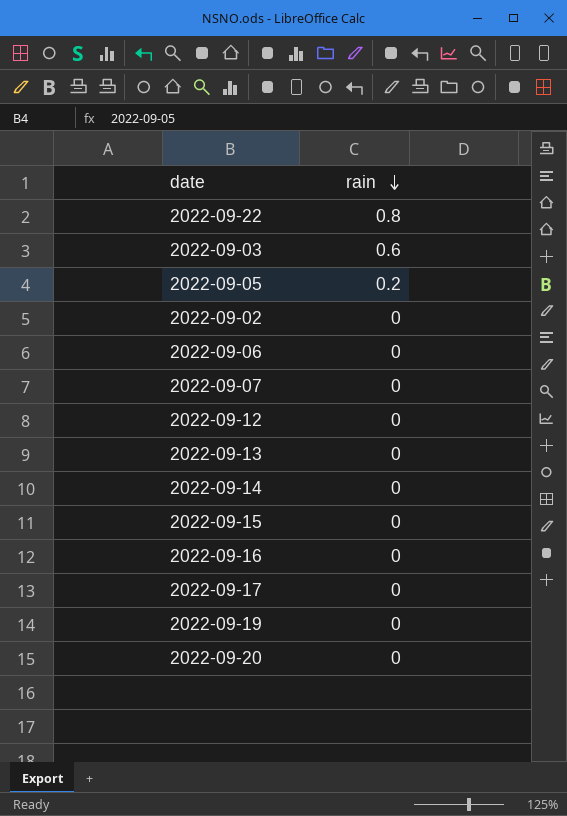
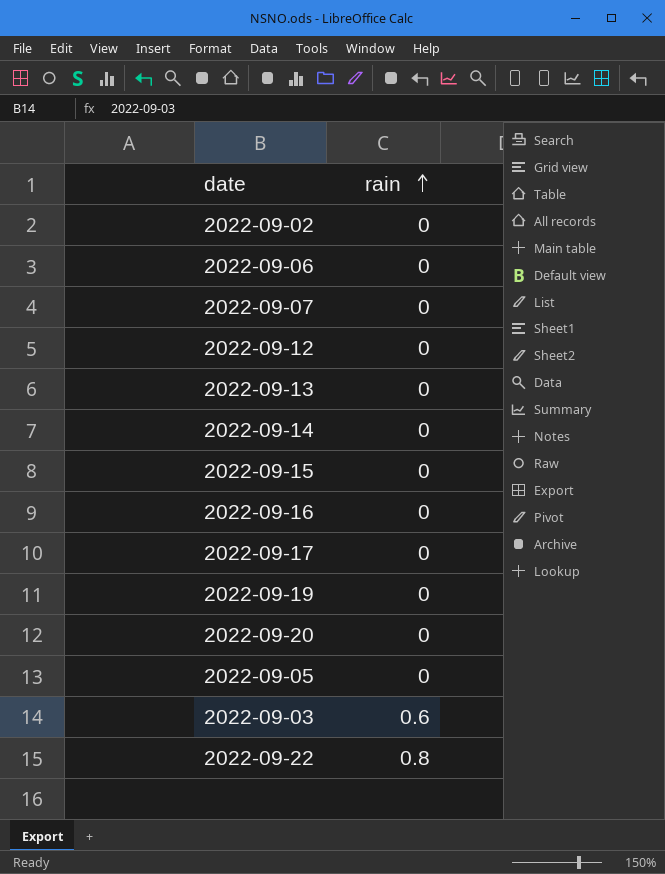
row order: rain descending -> rain ascending
2022-09-05 | rain: 0.2 -> 0

